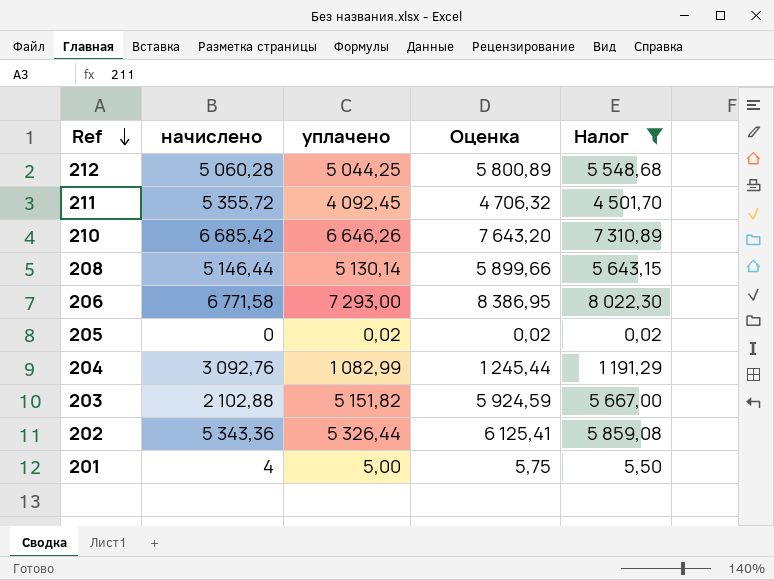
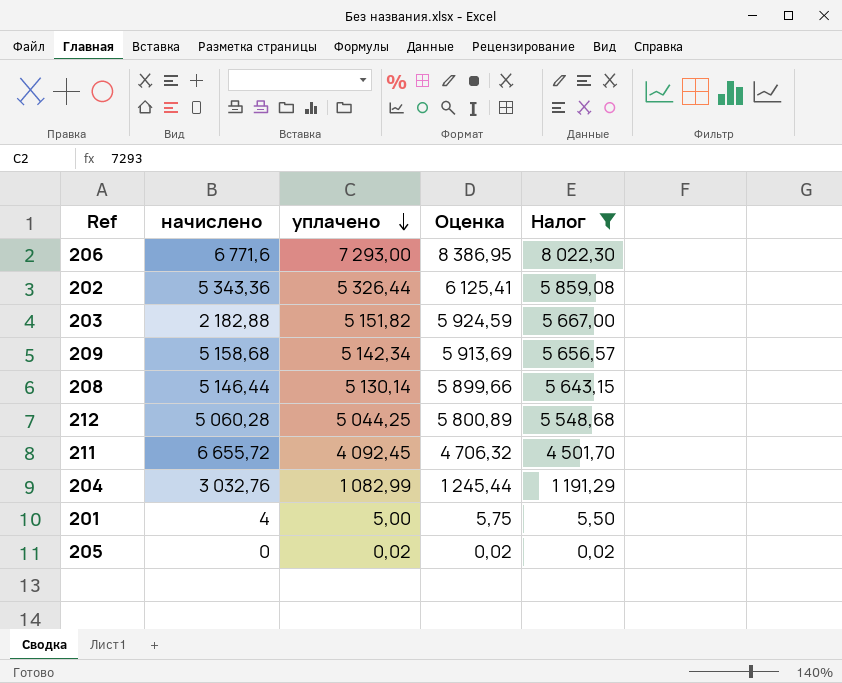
row order: Ref descending -> уплачено descending
row 210: 6 685,42 | 6 646,26 | 7 643,20 | 7 310,89 -> none
206 | начислено: 6 771,58 -> 6 771,6
203 | начислено: 2 102,88 -> 2 182,88
row 209: none -> 5 158,68 | 5 142,34 | 5 913,69 | 5 656,57
211 | начислено: 5 355,72 -> 6 655,72
204 | начислено: 3 092,76 -> 3 032,76

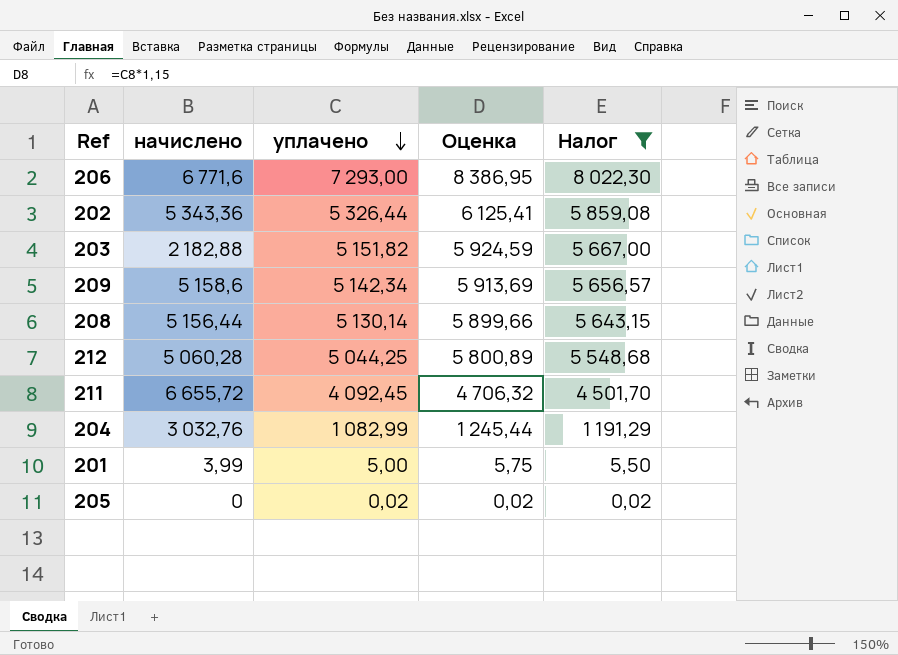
209 | начислено: 5 158,68 -> 5 158,6
208 | начислено: 5 146,44 -> 5 156,44
201 | начислено: 4 -> 3,99

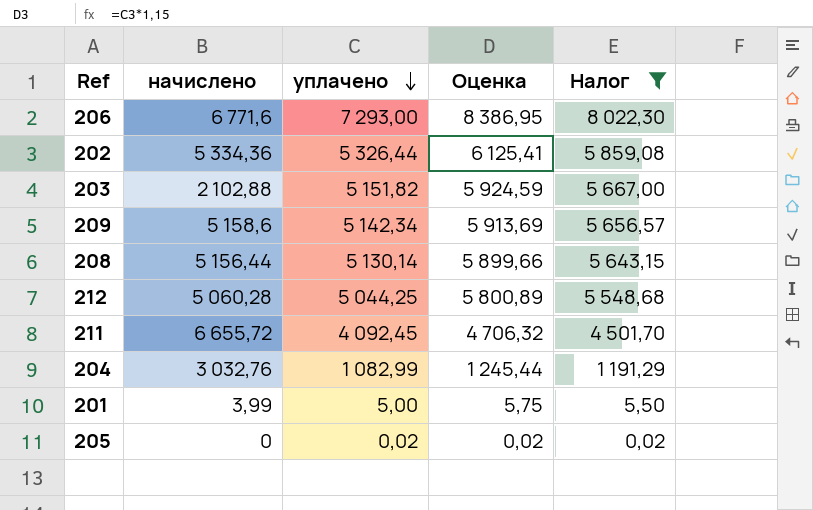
202 | начислено: 5 343,36 -> 5 334,36
203 | начислено: 2 182,88 -> 2 102,88

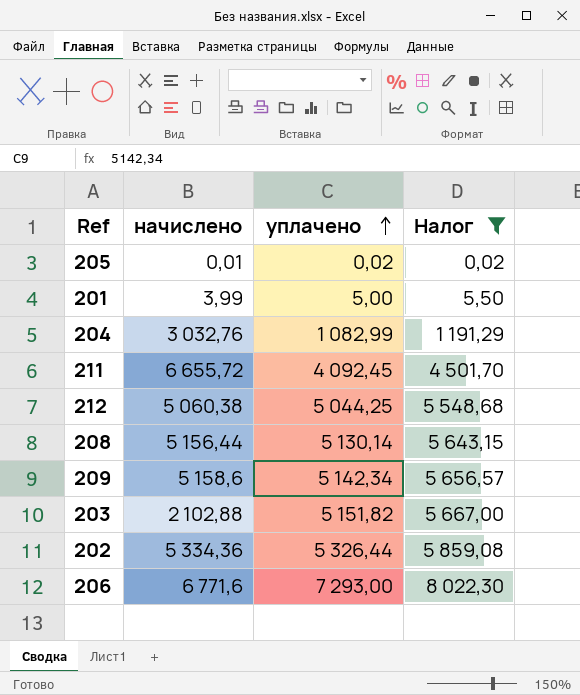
row order: уплачено descending -> уплачено ascending
column Оценка | formula: [уплачено] * 1,15 -> none
205 | начислено: 0 -> 0,01
212 | начислено: 5 060,28 -> 5 060,38

